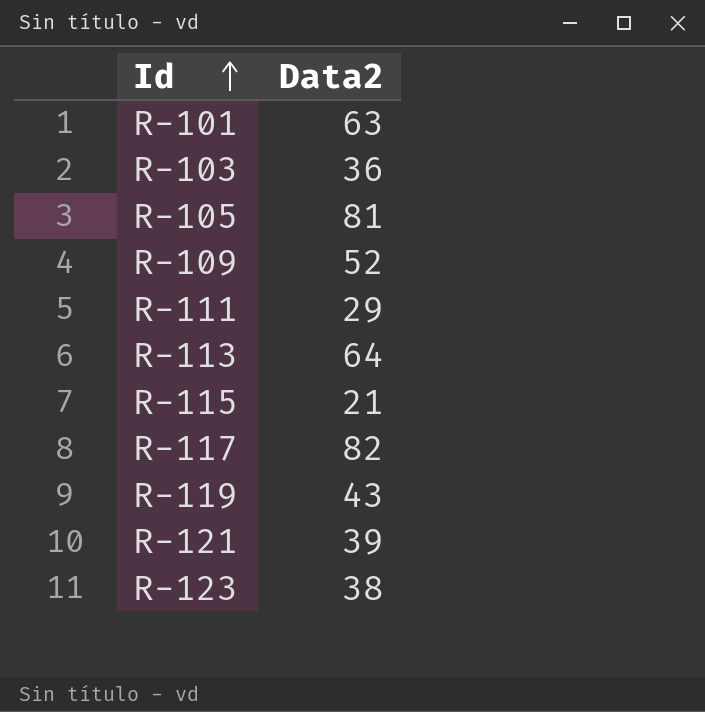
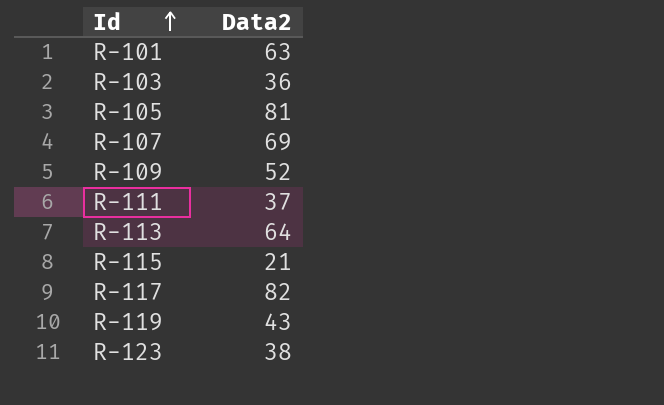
row R-121: 39 -> none
row R-107: none -> 69
R-111 | Data2: 29 -> 37

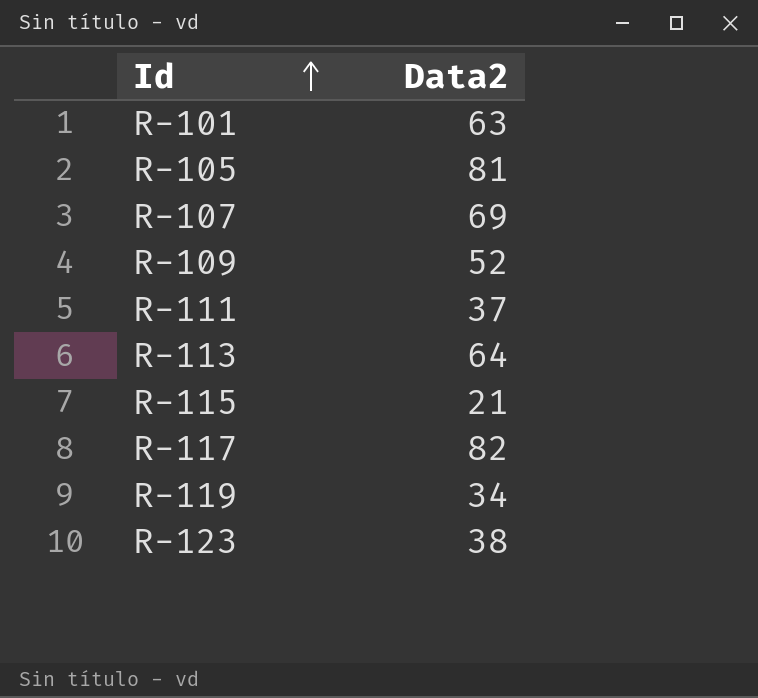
row R-103: 36 -> none
R-119 | Data2: 43 -> 34

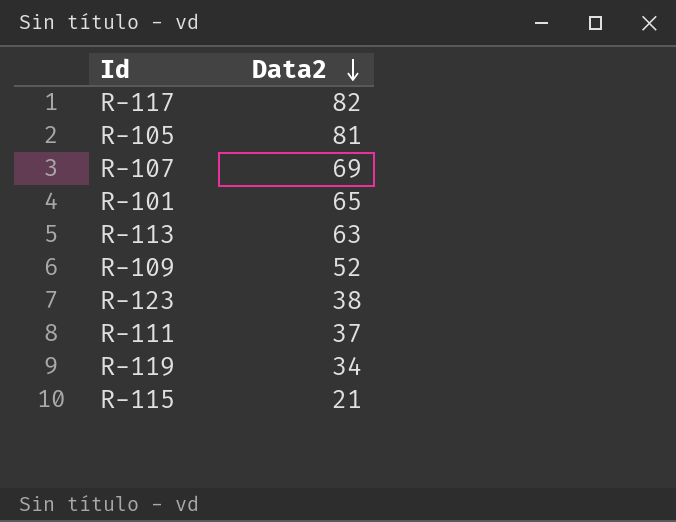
row order: Id ascending -> Data2 descending
R-101 | Data2: 63 -> 65
R-113 | Data2: 64 -> 63

